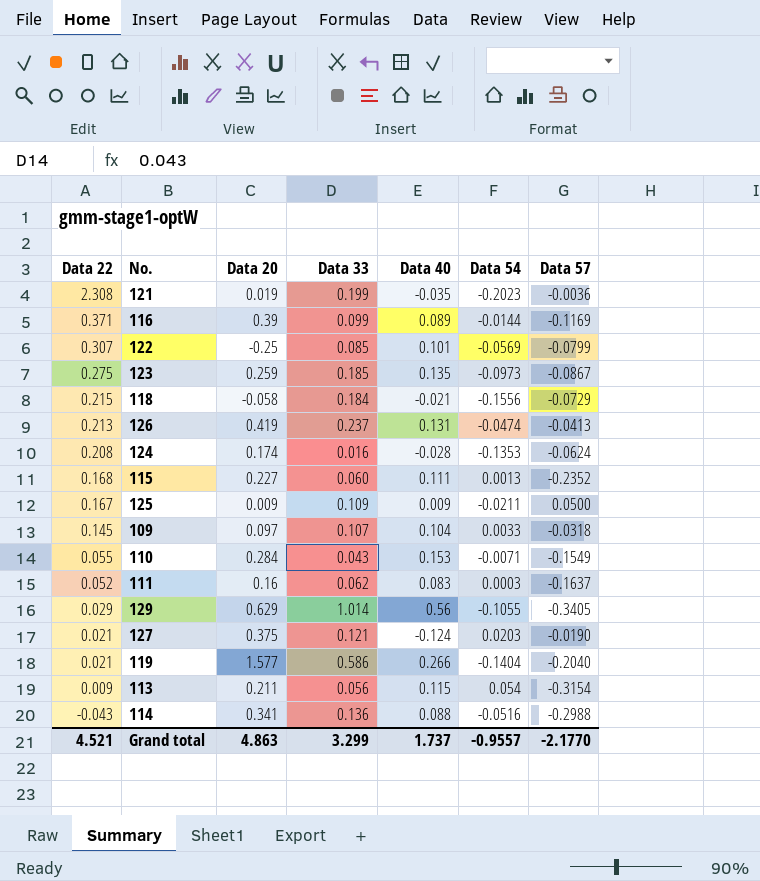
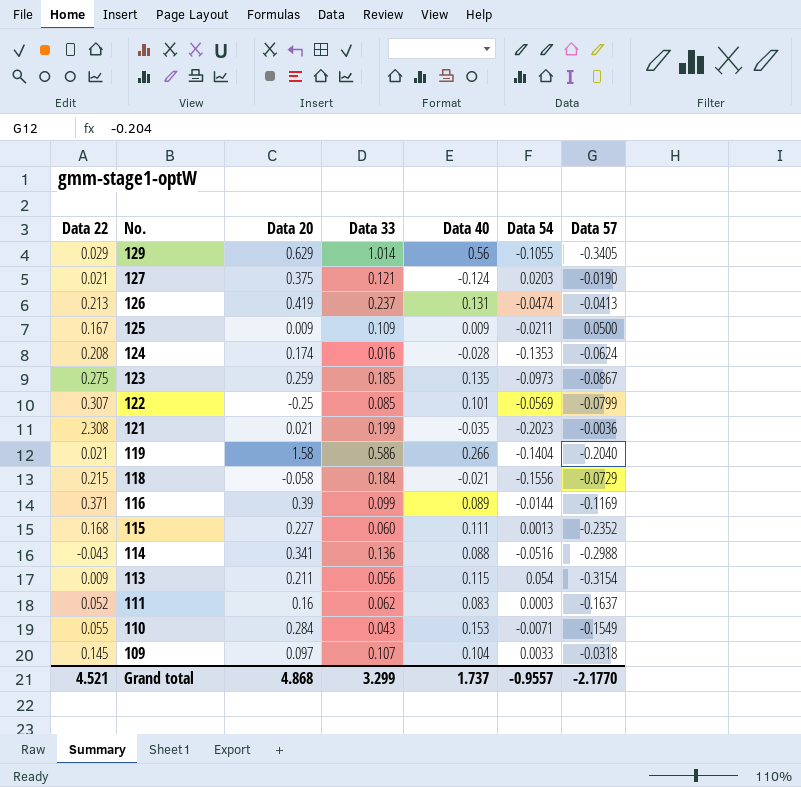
row order: Data 22 descending -> No. descending
121 | Data 20: 0.019 -> 0.021
119 | Data 20: 1.577 -> 1.58
Grand total | Data 20: 4.863 -> 4.868

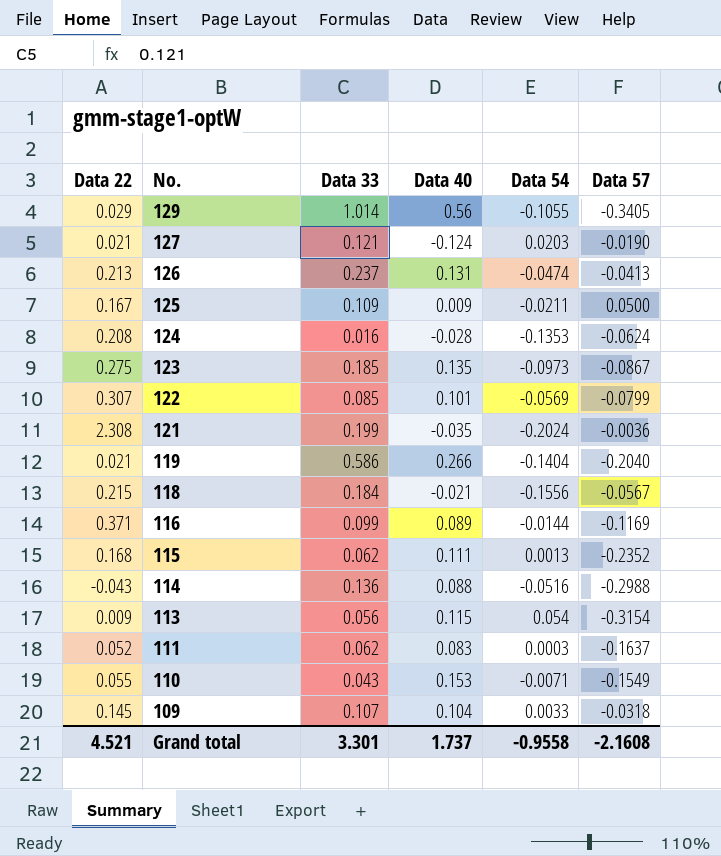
column Data 20 | position: 3 -> none
121 | Data 54: -0.2023 -> -0.2024
118 | Data 57: -0.0729 -> -0.0567
115 | Data 33: 0.060 -> 0.062
Grand total | Data 33: 3.299 -> 3.301
Grand total | Data 54: -0.9557 -> -0.9558
Grand total | Data 57: -2.1770 -> -2.1608

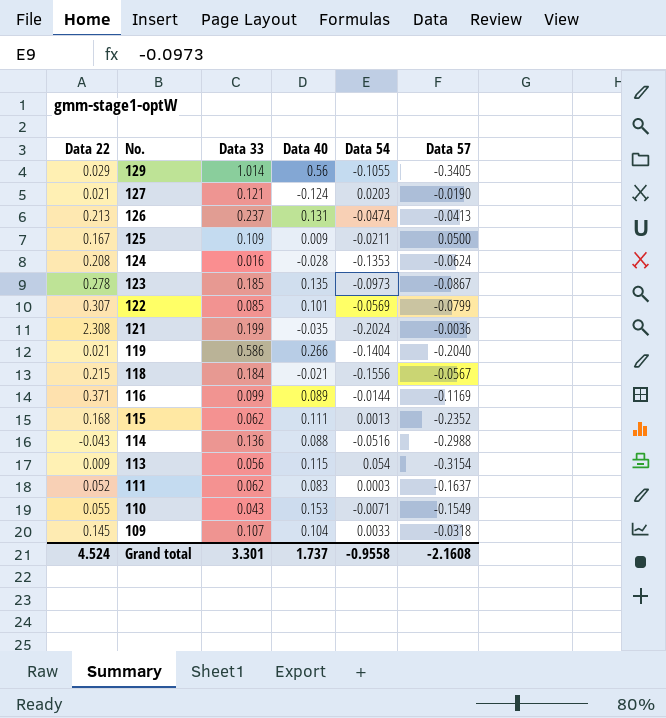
123 | Data 22: 0.275 -> 0.278
Grand total | Data 22: 4.521 -> 4.524

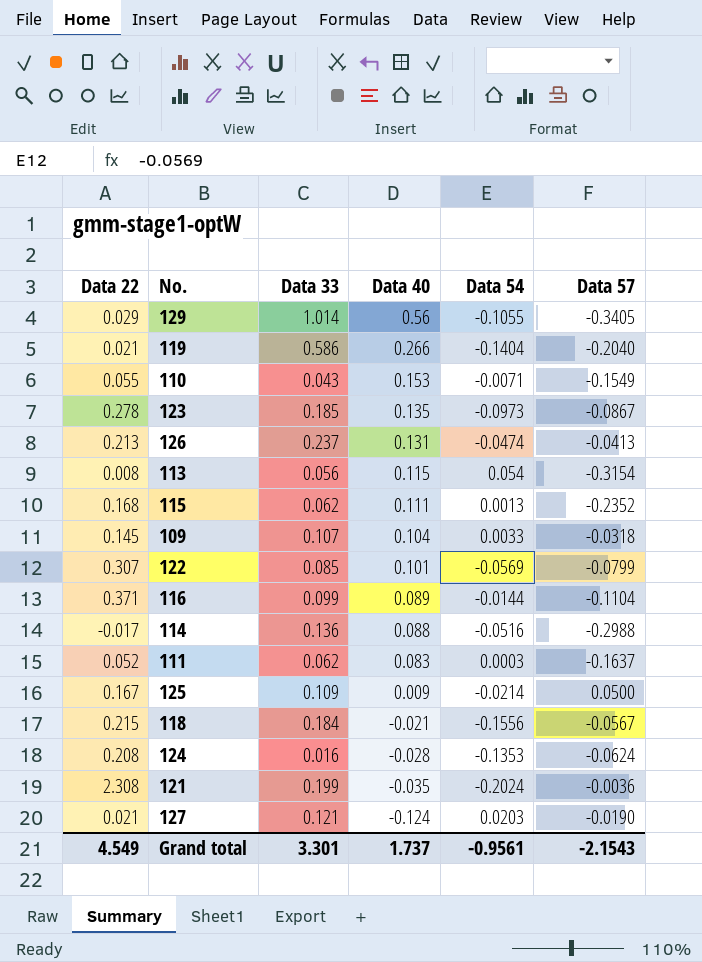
row order: No. descending -> Data 40 descending
113 | Data 22: 0.009 -> 0.008
116 | Data 57: -0.1169 -> -0.1104
114 | Data 22: -0.043 -> -0.017
125 | Data 54: -0.0211 -> -0.0214
Grand total | Data 22: 4.524 -> 4.549
Grand total | Data 54: -0.9558 -> -0.9561
Grand total | Data 57: -2.1608 -> -2.1543

